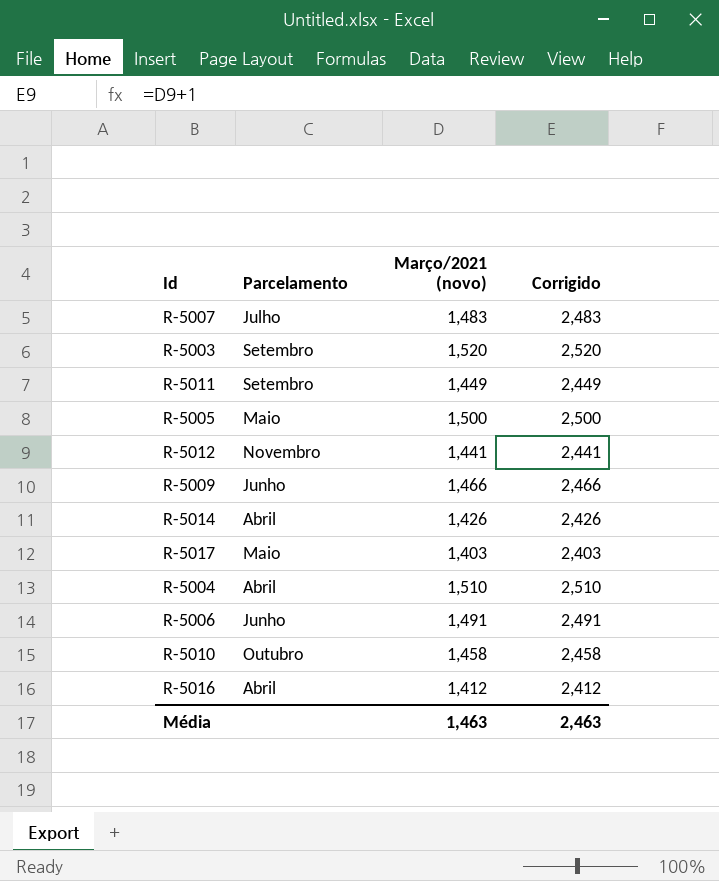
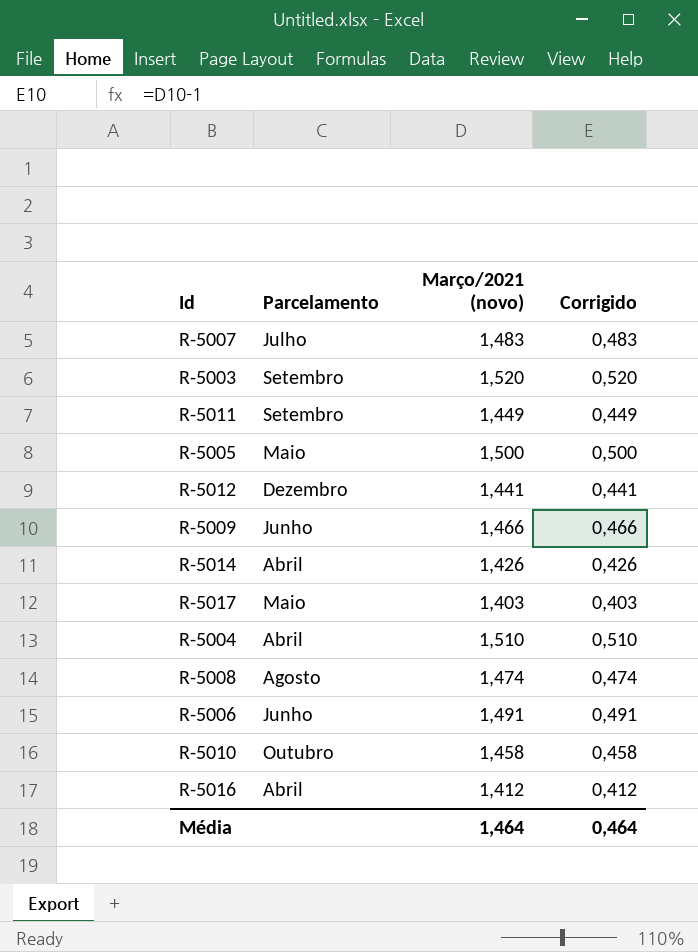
column Corrigido | formula: [Março/2021 (novo)] + 1 -> [Março/2021 (novo)] - 1
R-5012 | Parcelamento: Novembro -> Dezembro
row R-5008: none -> Agosto | 1,474 | 0,474
Média | Março/2021 (novo): 1,463 -> 1,464
Média | Corrigido: 2,463 -> 0,464

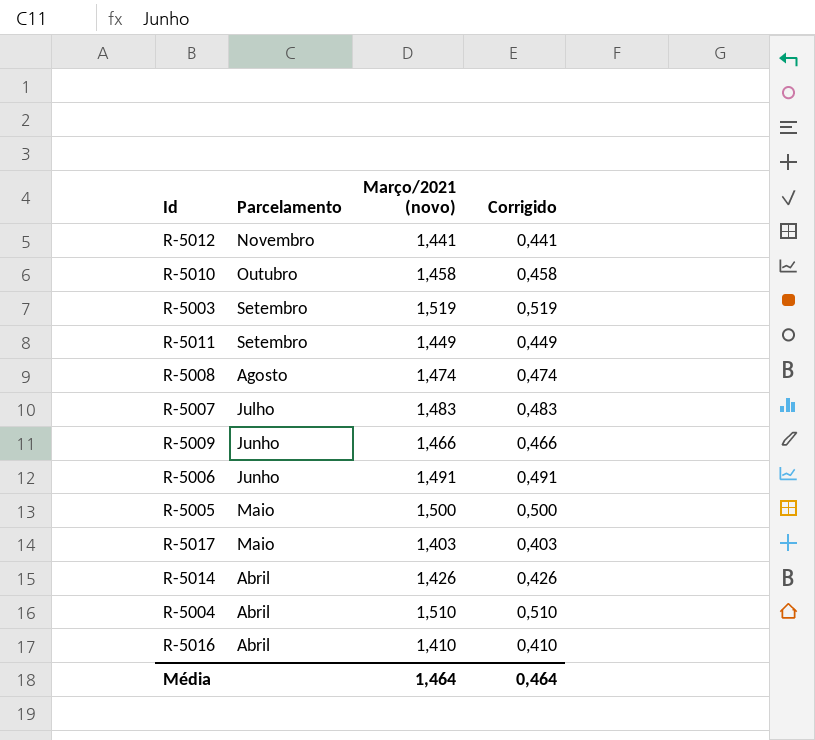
row order: none -> Parcelamento descending
R-5012 | Parcelamento: Dezembro -> Novembro
R-5003 | Março/2021 (novo): 1,520 -> 1,519
R-5003 | Corrigido: 0,520 -> 0,519
R-5016 | Março/2021 (novo): 1,412 -> 1,410
R-5016 | Corrigido: 0,412 -> 0,410

